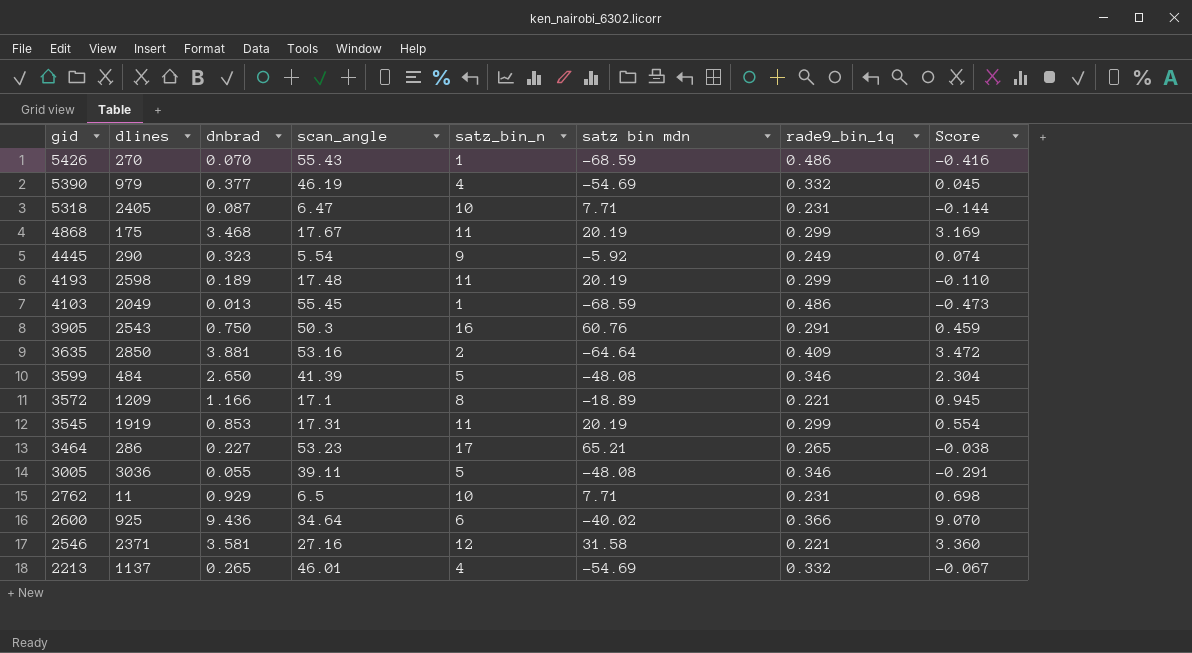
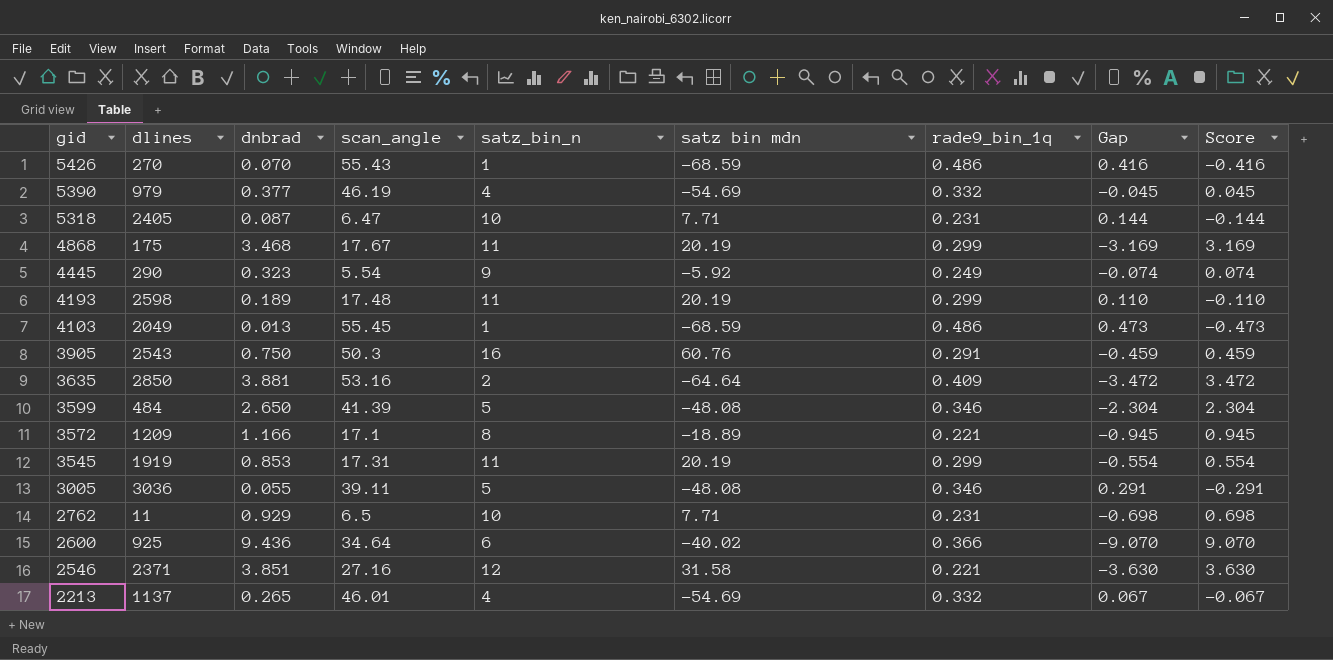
column Gap | formula: none -> [rade9_bin_1q] - [dnbrad]
row 3464: 286 | 0.227 | 53.23 | 17 | 65.21 | 0.265 | -0.038 -> none
2546 | dnbrad: 3.581 -> 3.851
2546 | Score: 3.360 -> 3.630

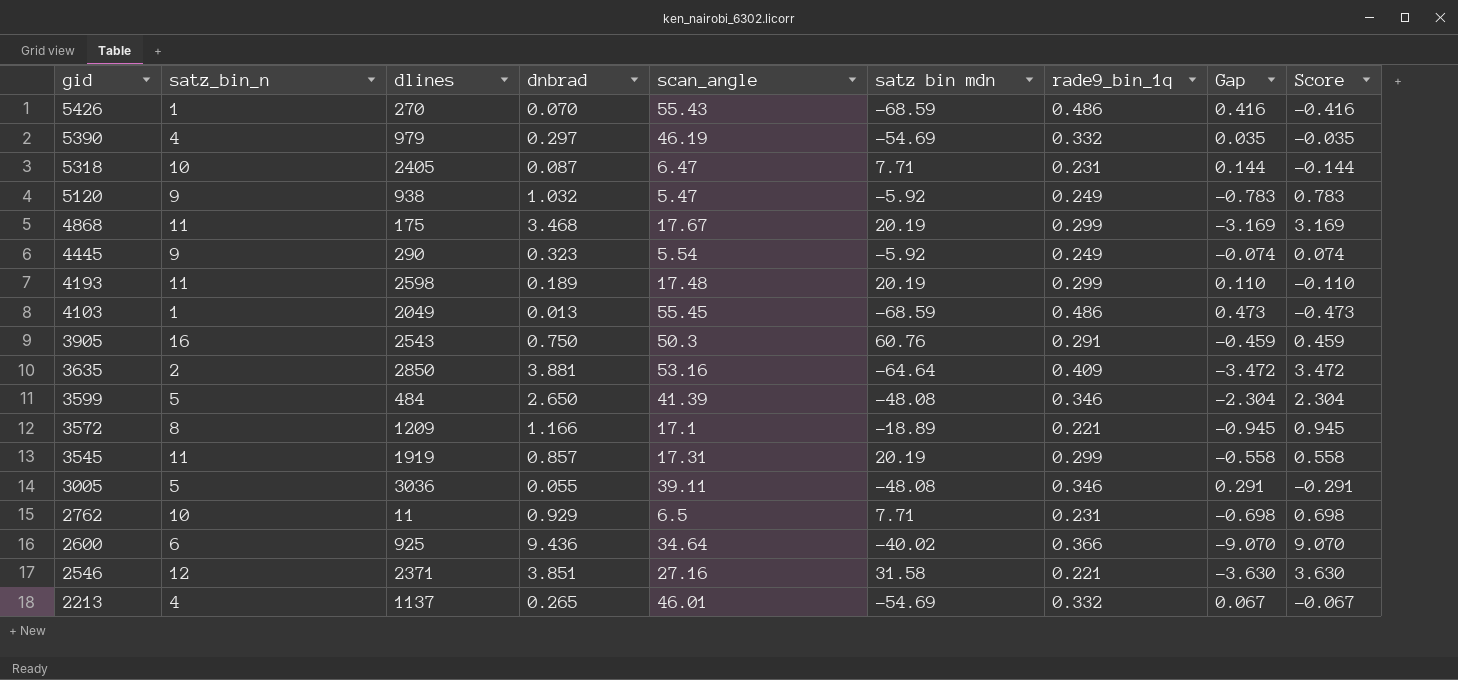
column satz_bin_n | position: 5 -> 2
5390 | dnbrad: 0.377 -> 0.297
5390 | Gap: -0.045 -> 0.035
5390 | Score: 0.045 -> -0.035
row 5120: none -> 9 | 938 | 1.032 | 5.47 | -5.92 | 0.249 | -0.783 | 0.783
3545 | dnbrad: 0.853 -> 0.857
3545 | Gap: -0.554 -> -0.558
3545 | Score: 0.554 -> 0.558

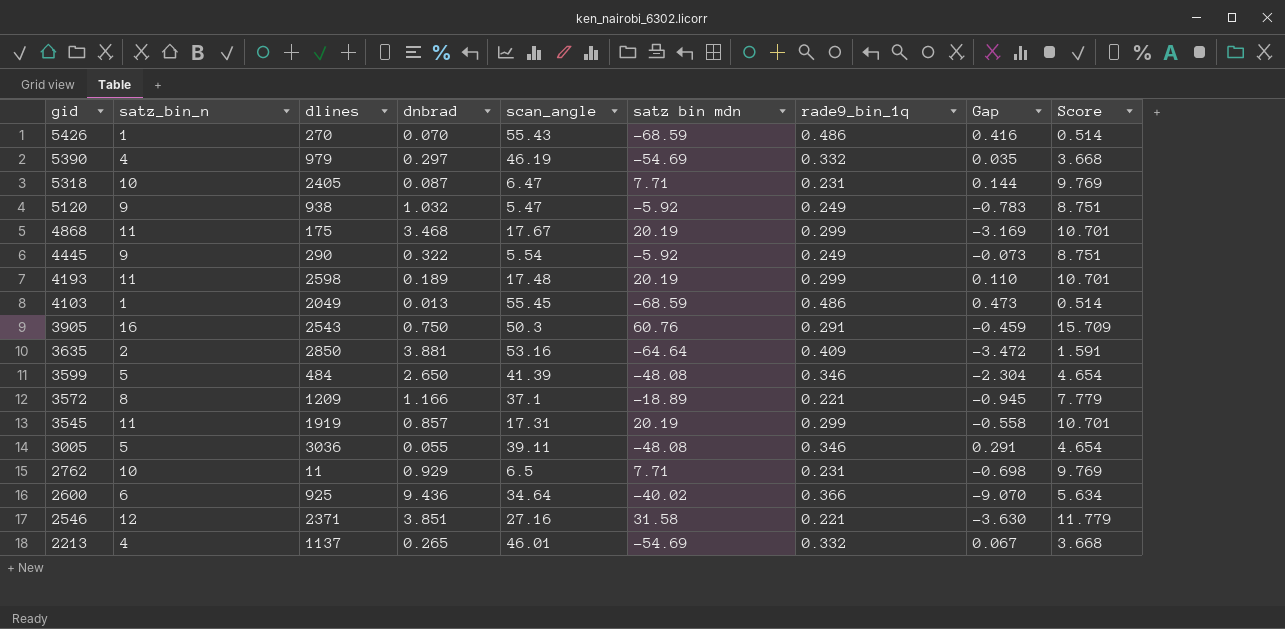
column Score | formula: [dnbrad] - [rade9_bin_1q] -> [satz_bin_n] - [rade9_bin_1q]
4445 | dnbrad: 0.323 -> 0.322
4445 | Gap: -0.074 -> -0.073
3572 | scan_angle: 17.1 -> 37.1

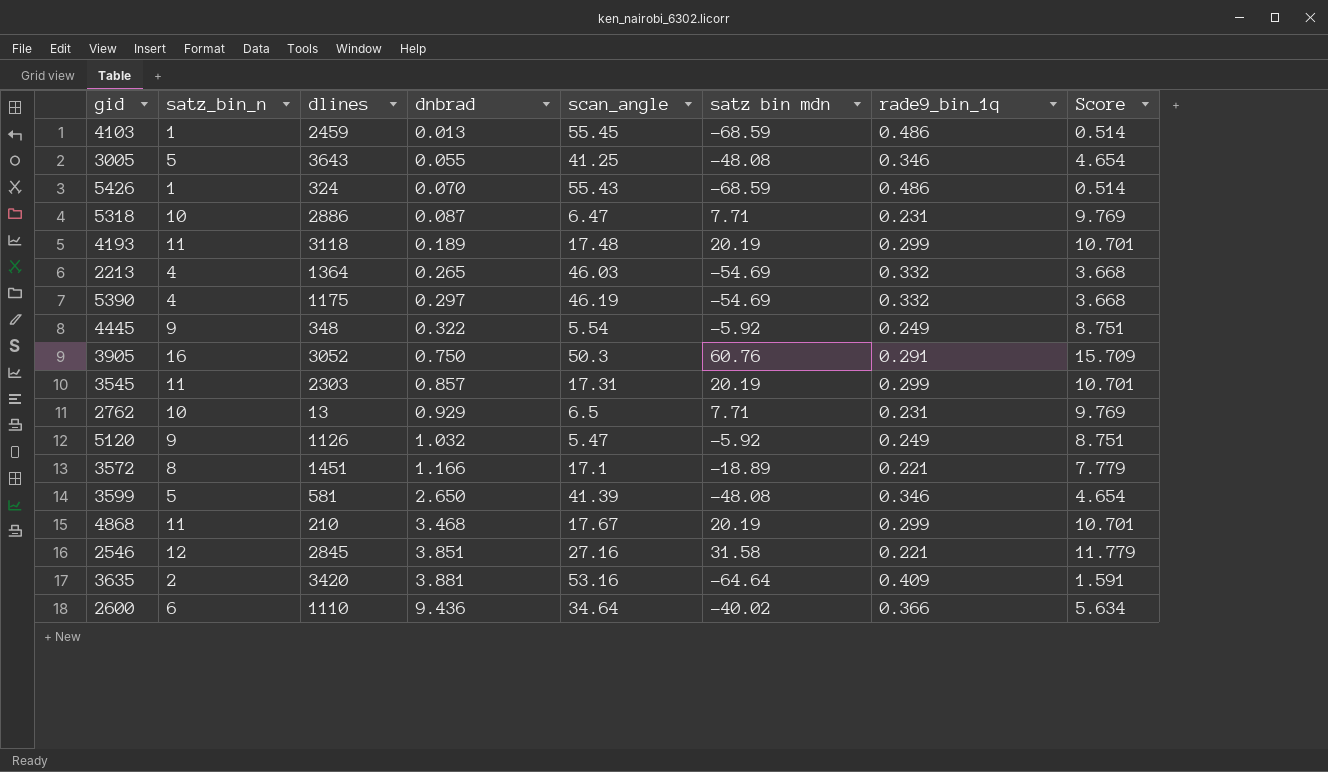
row order: gid descending -> dnbrad ascending
column Gap | formula: [rade9_bin_1q] - [dnbrad] -> none
4103 | dlines: 2049 -> 2459
3005 | dlines: 3036 -> 3643
3005 | scan_angle: 39.11 -> 41.25
5426 | dlines: 270 -> 324
5318 | dlines: 2405 -> 2886
4193 | dlines: 2598 -> 3118
2213 | dlines: 1137 -> 1364
2213 | scan_angle: 46.01 -> 46.03
5390 | dlines: 979 -> 1175
4445 | dlines: 290 -> 348
3905 | dlines: 2543 -> 3052
3545 | dlines: 1919 -> 2303
2762 | dlines: 11 -> 13
5120 | dlines: 938 -> 1126
3572 | dlines: 1209 -> 1451
3572 | scan_angle: 37.1 -> 17.1
3599 | dlines: 484 -> 581
4868 | dlines: 175 -> 210
2546 | dlines: 2371 -> 2845
3635 | dlines: 2850 -> 3420
2600 | dlines: 925 -> 1110

